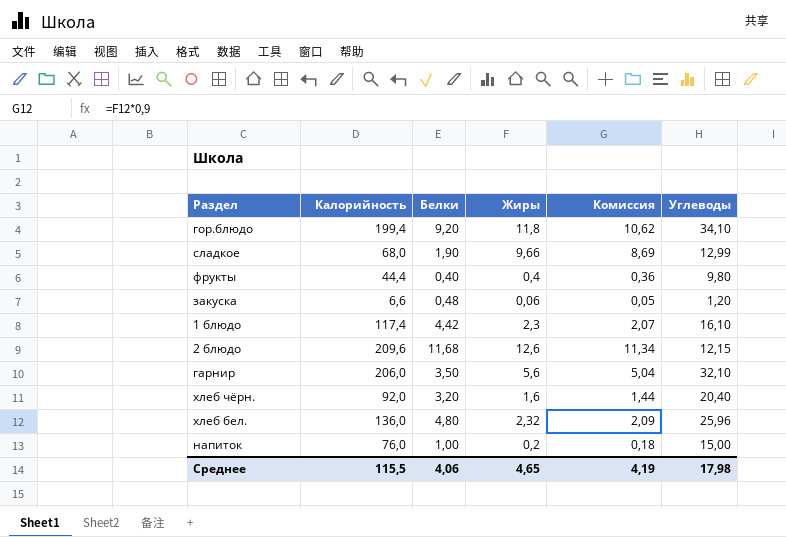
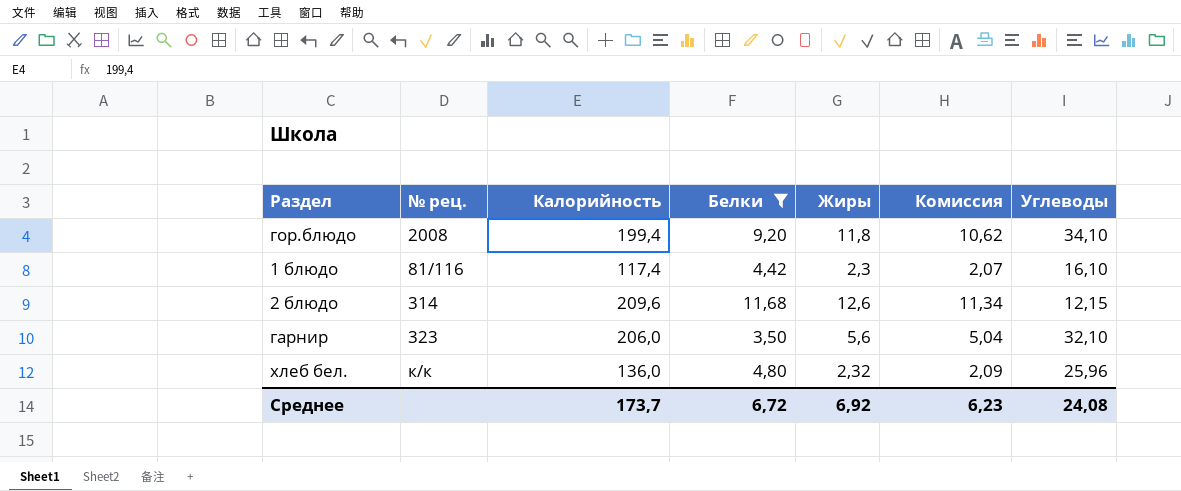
filter: none -> Белки >= 3,50
column № рец. | position: none -> 2
Среднее | Калорийность: 115,5 -> 173,7
Среднее | Белки: 4,06 -> 6,72
Среднее | Жиры: 4,65 -> 6,92
Среднее | Комиссия: 4,19 -> 6,23
Среднее | Углеводы: 17,98 -> 24,08

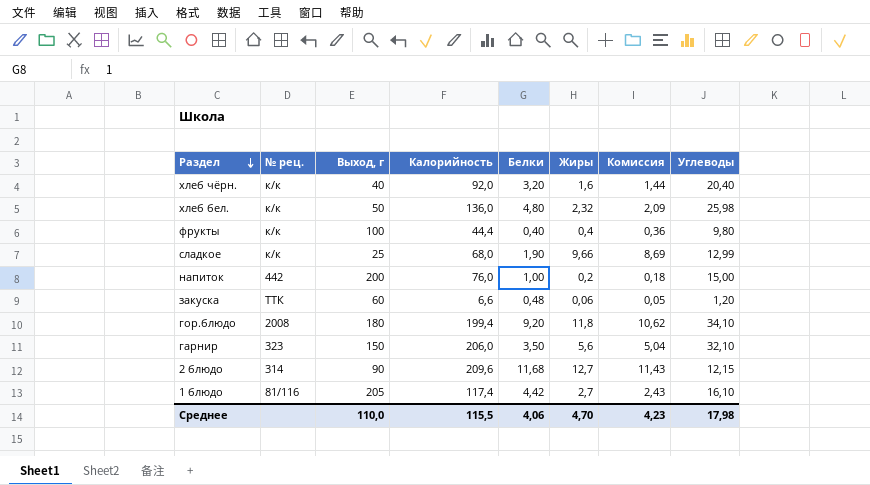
filter: Белки >= 3,50 -> none
row order: none -> Раздел descending
column Выход, г | position: none -> 3
хлеб бел. | Углеводы: 25,96 -> 25,98
2 блюдо | Жиры: 12,6 -> 12,7
2 блюдо | Комиссия: 11,34 -> 11,43
1 блюдо | Жиры: 2,3 -> 2,7
1 блюдо | Комиссия: 2,07 -> 2,43
Среднее | Калорийность: 173,7 -> 115,5
Среднее | Белки: 6,72 -> 4,06
Среднее | Жиры: 6,92 -> 4,70
Среднее | Комиссия: 6,23 -> 4,23
Среднее | Углеводы: 24,08 -> 17,98

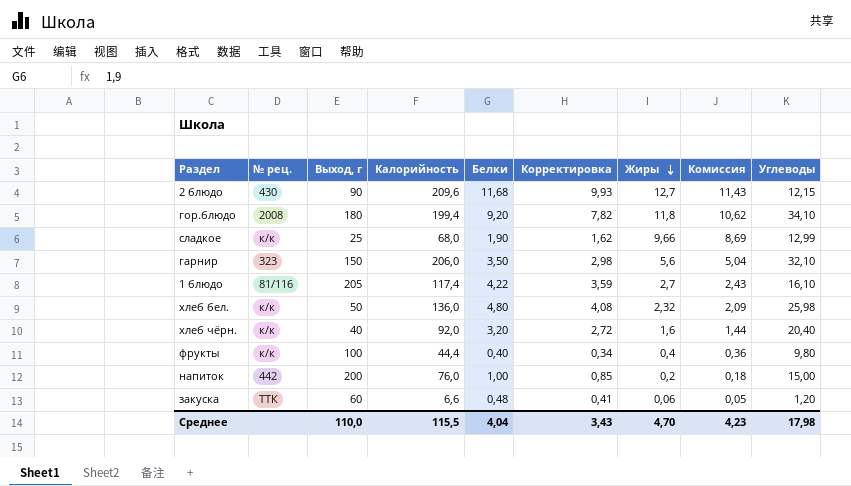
row order: Раздел descending -> Жиры descending
column Корректировка | formula: none -> [Белки] * 0,85
2 блюдо | № рец.: 314 -> 430
1 блюдо | Белки: 4,42 -> 4,22
Среднее | Белки: 4,06 -> 4,04

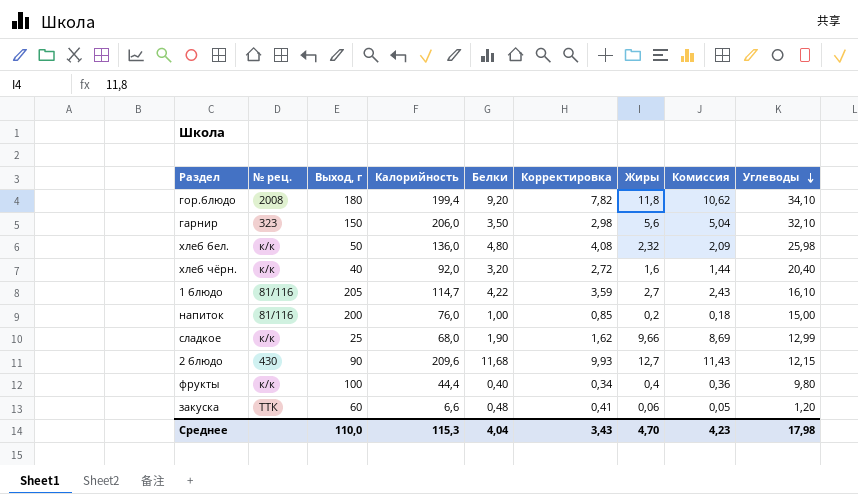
row order: Жиры descending -> Углеводы descending
1 блюдо | Калорийность: 117,4 -> 114,7
напиток | № рец.: 442 -> 81/116
Среднее | Калорийность: 115,5 -> 115,3

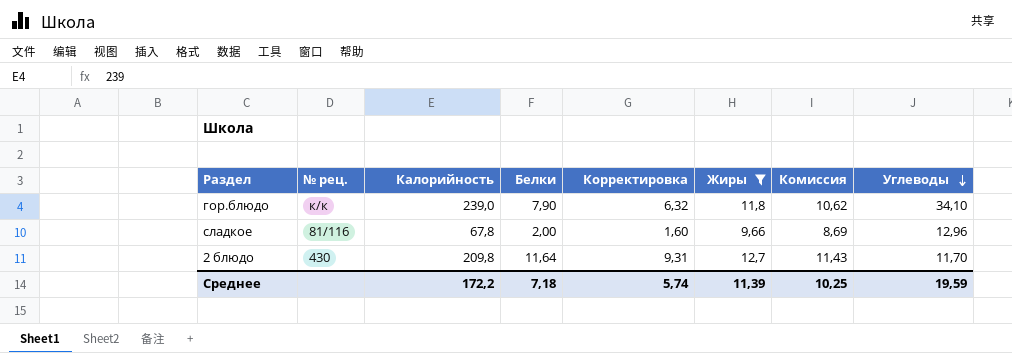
filter: none -> Жиры >= 9,66
column Выход, г | position: 3 -> none
column Корректировка | formula: [Белки] * 0,85 -> [Белки] * 0,8
гор.блюдо | № рец.: 2008 -> к/к
гор.блюдо | Калорийность: 199,4 -> 239,0
гор.блюдо | Белки: 9,20 -> 7,90
сладкое | № рец.: к/к -> 81/116
сладкое | Калорийность: 68,0 -> 67,8
сладкое | Белки: 1,90 -> 2,00
сладкое | Углеводы: 12,99 -> 12,96
2 блюдо | Калорийность: 209,6 -> 209,8
2 блюдо | Белки: 11,68 -> 11,64
2 блюдо | Углеводы: 12,15 -> 11,70
Среднее | Калорийность: 115,3 -> 172,2
Среднее | Белки: 4,04 -> 7,18
Среднее | Корректировка: 3,43 -> 5,74
Среднее | Жиры: 4,70 -> 11,39
Среднее | Комиссия: 4,23 -> 10,25
Среднее | Углеводы: 17,98 -> 19,59

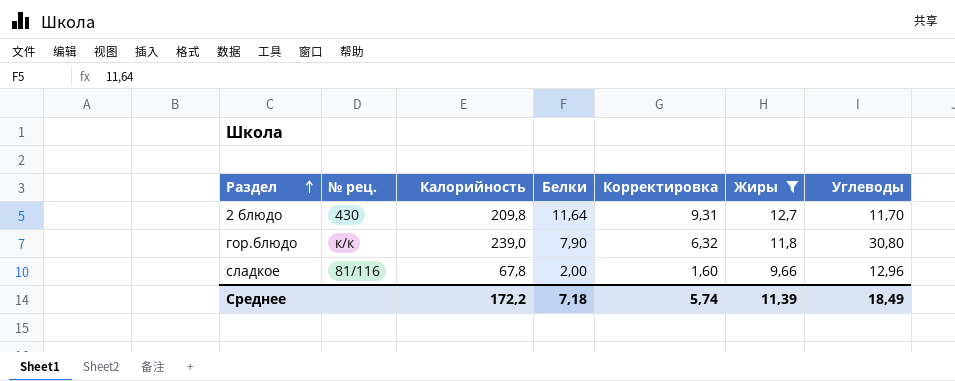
row order: Углеводы descending -> Раздел ascending
column Комиссия | formula: [Жиры] * 0,9 -> none
гор.блюдо | Углеводы: 34,10 -> 30,80
Среднее | Углеводы: 19,59 -> 18,49

